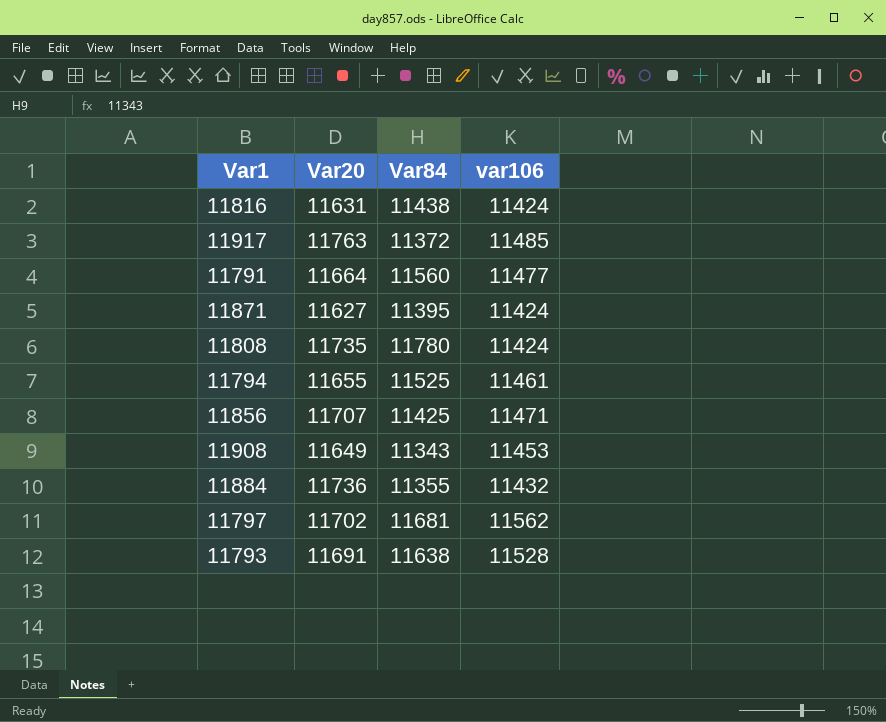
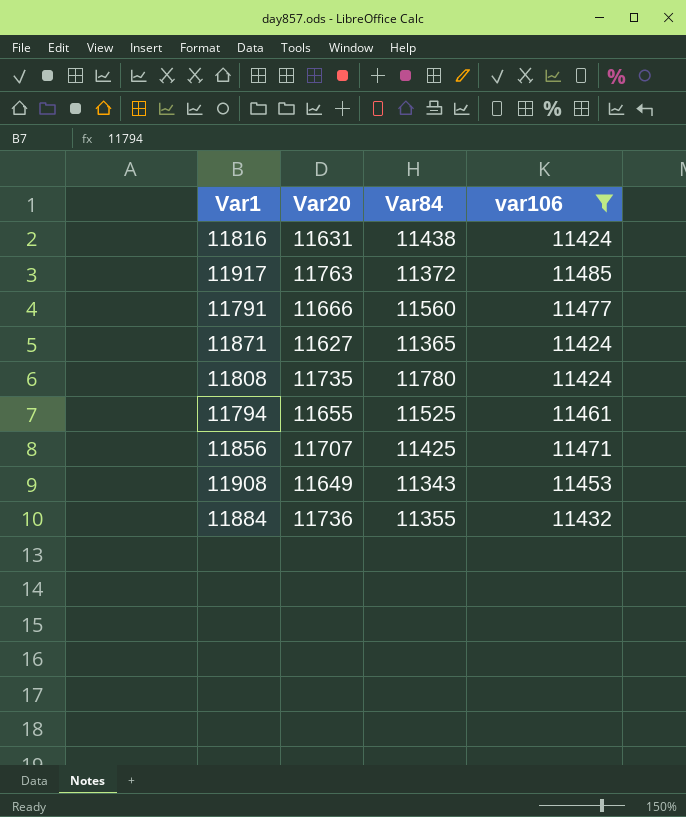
filter: none -> var106 <= 11485
11791 | Var20: 11664 -> 11666
11871 | Var84: 11395 -> 11365

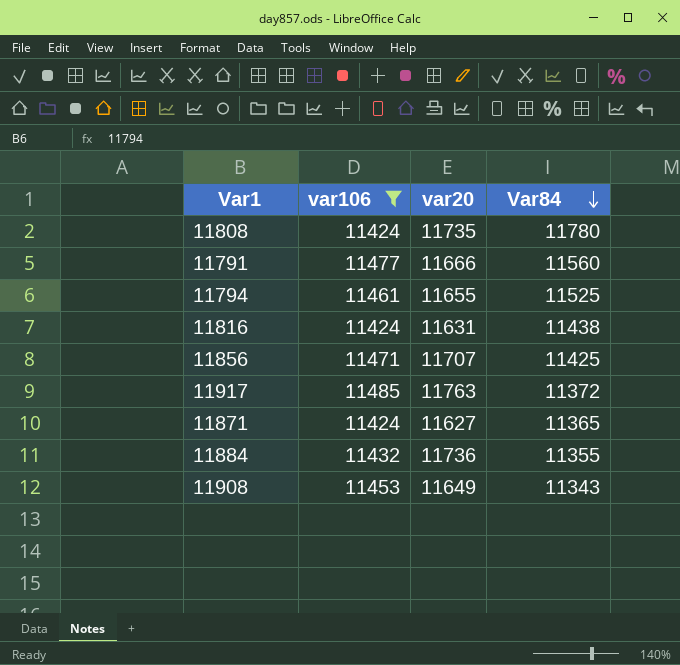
row order: none -> Var84 descending
column var106 | position: 4 -> 2
column name: Var20 -> var20

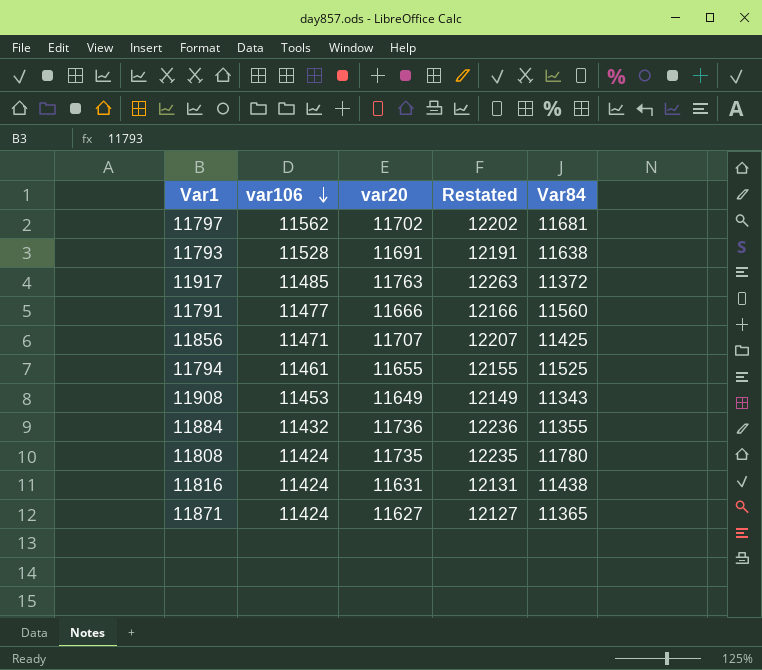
filter: var106 <= 11485 -> none
row order: Var84 descending -> var106 descending
column Restated | formula: none -> [var20] + 500

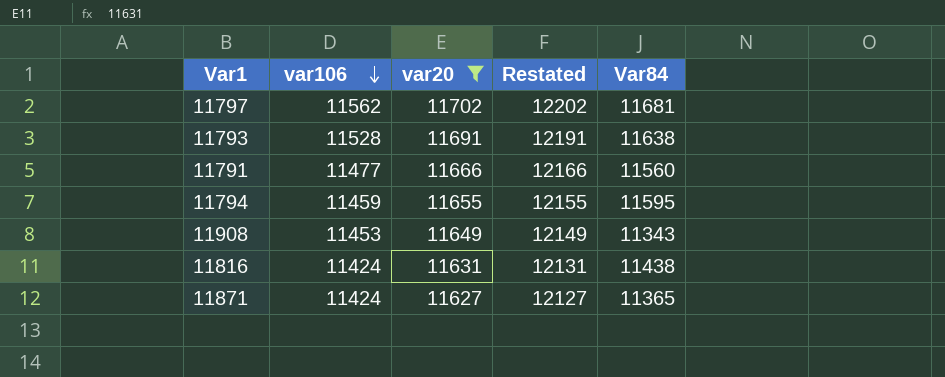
filter: none -> var20 <= 11702
11794 | var106: 11461 -> 11459
11794 | Var84: 11525 -> 11595

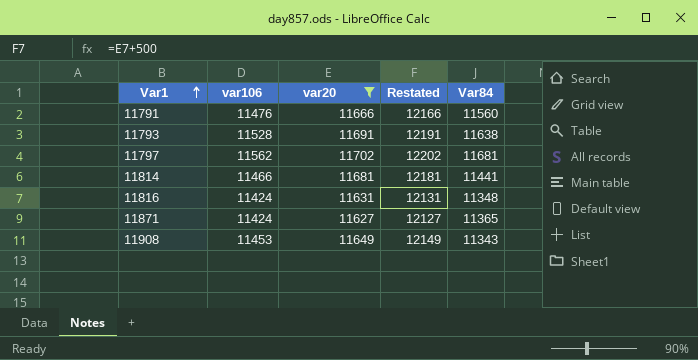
row order: var106 descending -> Var1 ascending
row 11794: 11459 | 11655 | 12155 | 11595 -> none
11791 | var106: 11477 -> 11476
row 11814: none -> 11466 | 11681 | 12181 | 11441
11816 | Var84: 11438 -> 11348

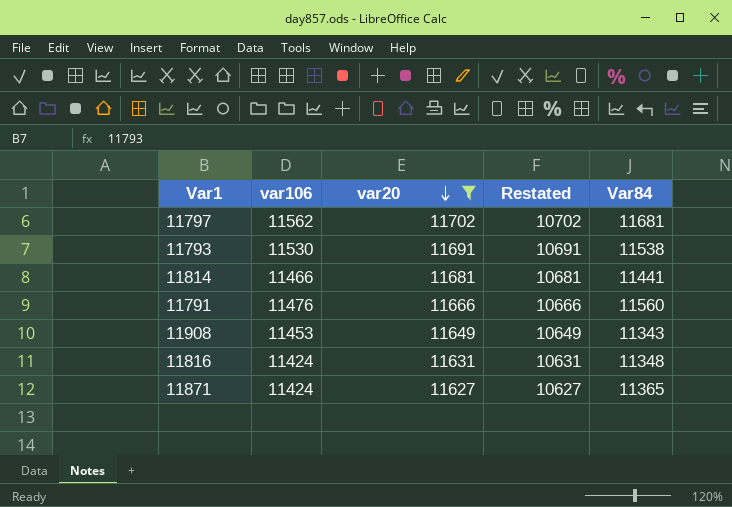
row order: Var1 ascending -> var20 descending
column Restated | formula: [var20] + 500 -> [var20] - 1000
11793 | var106: 11528 -> 11530
11793 | Var84: 11638 -> 11538

